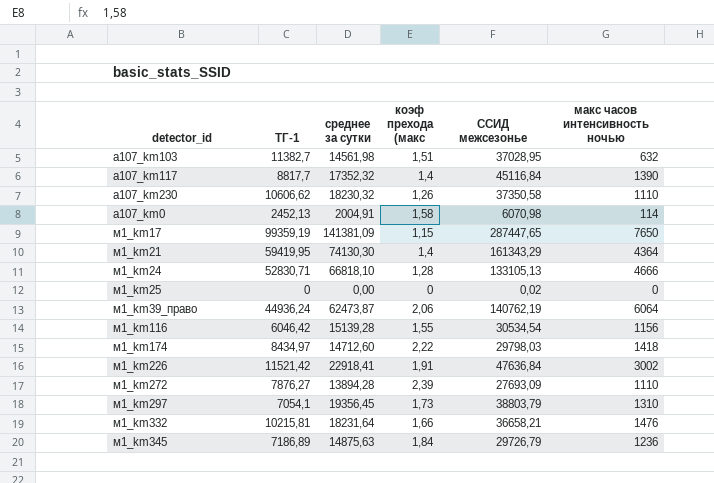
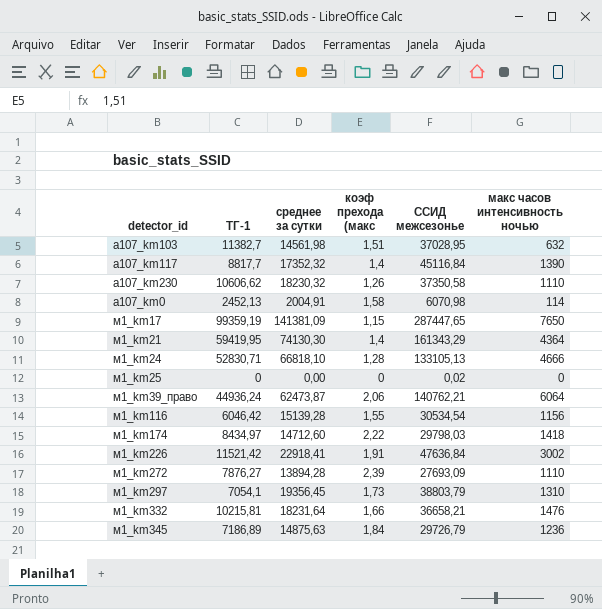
м1_km39_право | ССИД межсезонье: 140762,19 -> 140762,21

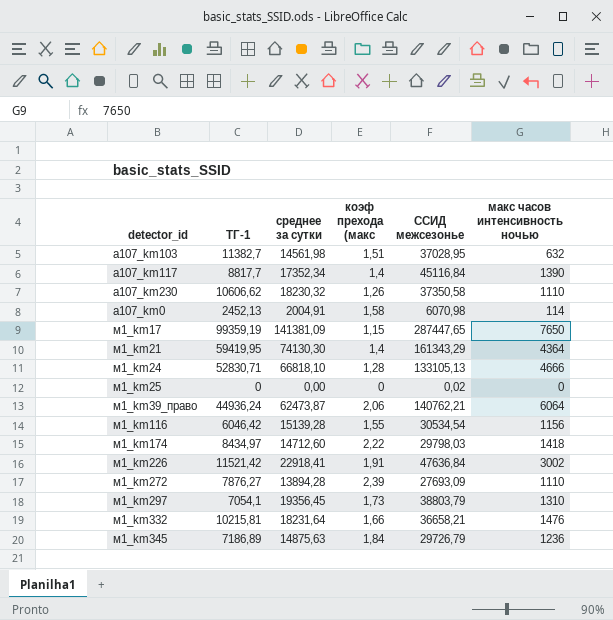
а107_km117 | среднее за сутки: 17352,32 -> 17352,34

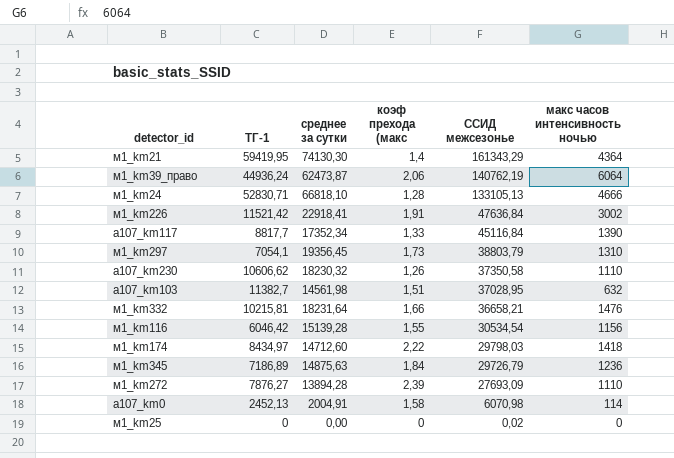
row order: none -> ССИД межсезонье descending
row м1_km17: 99359,19 | 141381,09 | 1,15 | 287447,65 | 7650 -> none
м1_km39_право | ССИД межсезонье: 140762,21 -> 140762,19
а107_km117 | коэф прехода (макс: 1,4 -> 1,33

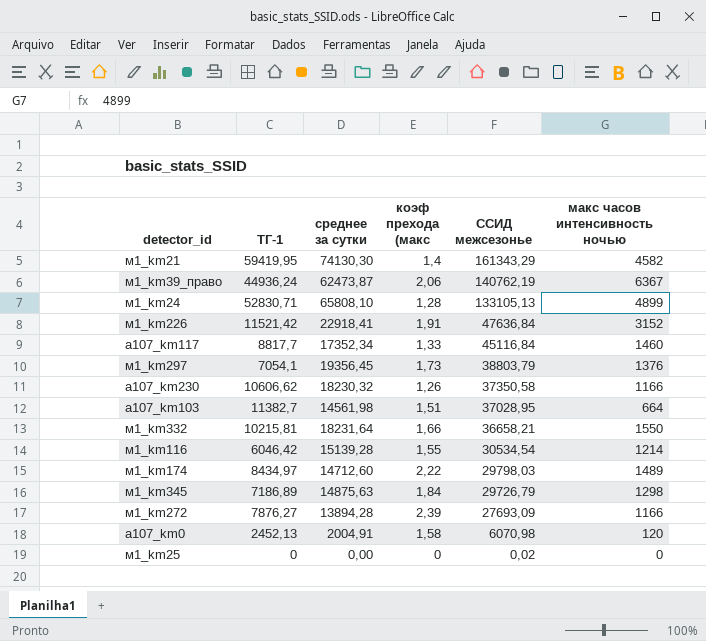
м1_km21 | макс часов интенсивность ночью: 4364 -> 4582
м1_km39_право | макс часов интенсивность ночью: 6064 -> 6367
м1_km24 | среднее за сутки: 66818,10 -> 65808,10
м1_km24 | макс часов интенсивность ночью: 4666 -> 4899
м1_km226 | макс часов интенсивность ночью: 3002 -> 3152
а107_km117 | макс часов интенсивность ночью: 1390 -> 1460
м1_km297 | макс часов интенсивность ночью: 1310 -> 1376
а107_km230 | макс часов интенсивность ночью: 1110 -> 1166
а107_km103 | макс часов интенсивность ночью: 632 -> 664
м1_km332 | макс часов интенсивность ночью: 1476 -> 1550
м1_km116 | макс часов интенсивность ночью: 1156 -> 1214
м1_km174 | макс часов интенсивность ночью: 1418 -> 1489
м1_km345 | макс часов интенсивность ночью: 1236 -> 1298
м1_km272 | макс часов интенсивность ночью: 1110 -> 1166
а107_km0 | макс часов интенсивность ночью: 114 -> 120

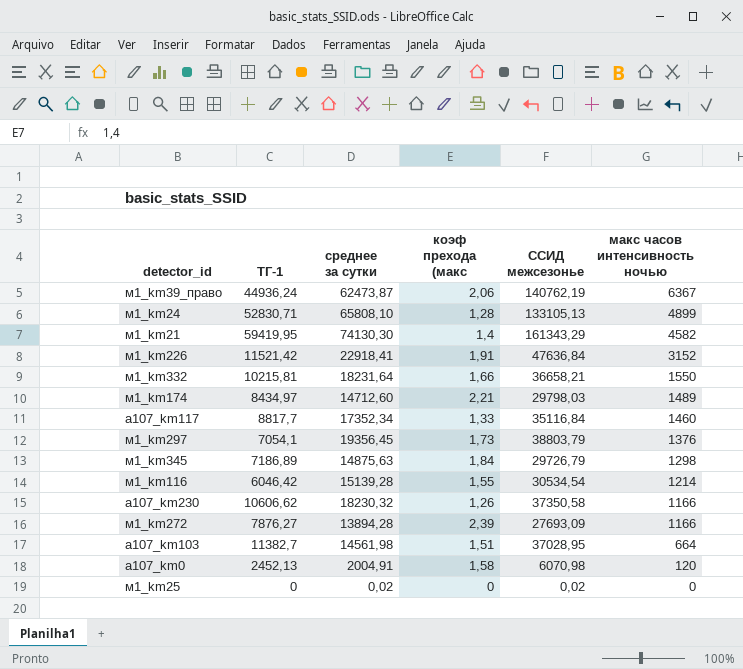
row order: ССИД межсезонье descending -> макс часов интенсивность ночью descending
м1_km174 | коэф прехода (макс: 2,22 -> 2,21
а107_km117 | ССИД межсезонье: 45116,84 -> 35116,84
м1_km25 | среднее за сутки: 0,00 -> 0,02

